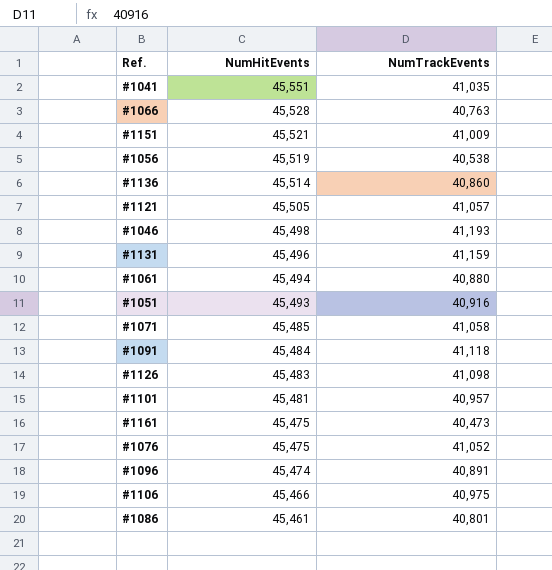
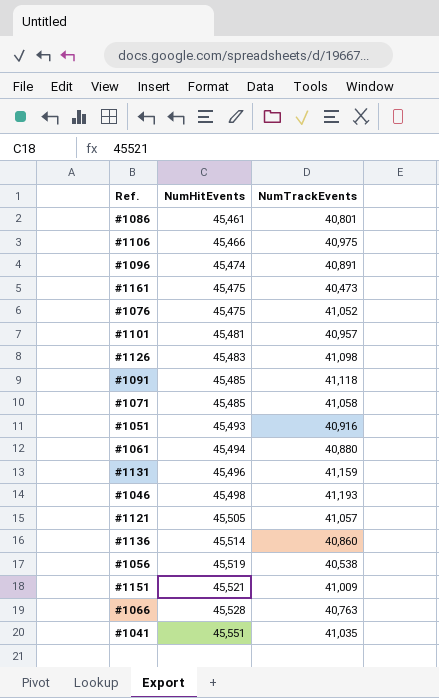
row order: NumHitEvents descending -> NumHitEvents ascending
#1091 | NumHitEvents: 45,484 -> 45,485

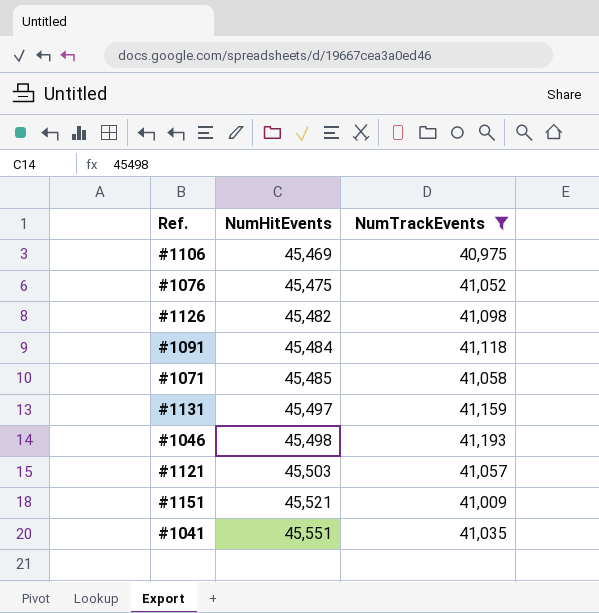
filter: none -> NumTrackEvents >= 40,975
#1106 | NumHitEvents: 45,466 -> 45,469
#1126 | NumHitEvents: 45,483 -> 45,482
#1091 | NumHitEvents: 45,485 -> 45,484
#1131 | NumHitEvents: 45,496 -> 45,497
#1121 | NumHitEvents: 45,505 -> 45,503

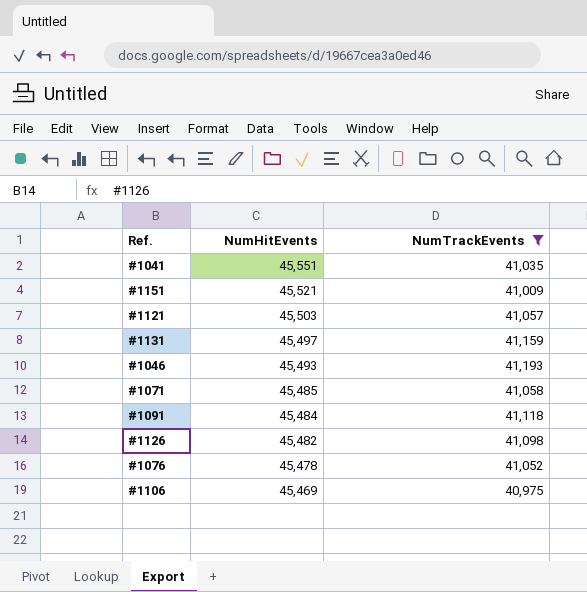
row order: NumHitEvents ascending -> NumHitEvents descending
#1046 | NumHitEvents: 45,498 -> 45,493
#1076 | NumHitEvents: 45,475 -> 45,478

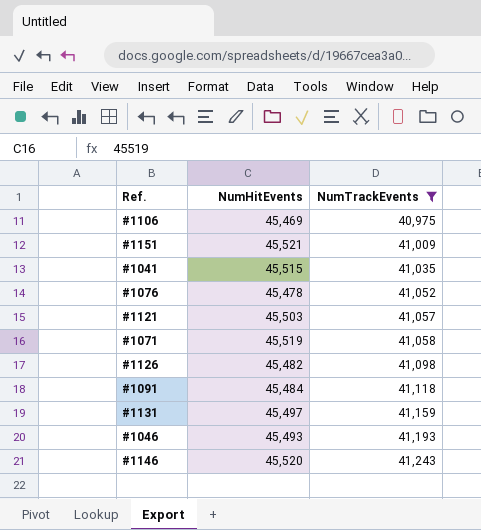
row order: NumHitEvents descending -> NumTrackEvents ascending
#1041 | NumHitEvents: 45,551 -> 45,515
#1071 | NumHitEvents: 45,485 -> 45,519
row #1146: none -> 45,520 | 41,243

